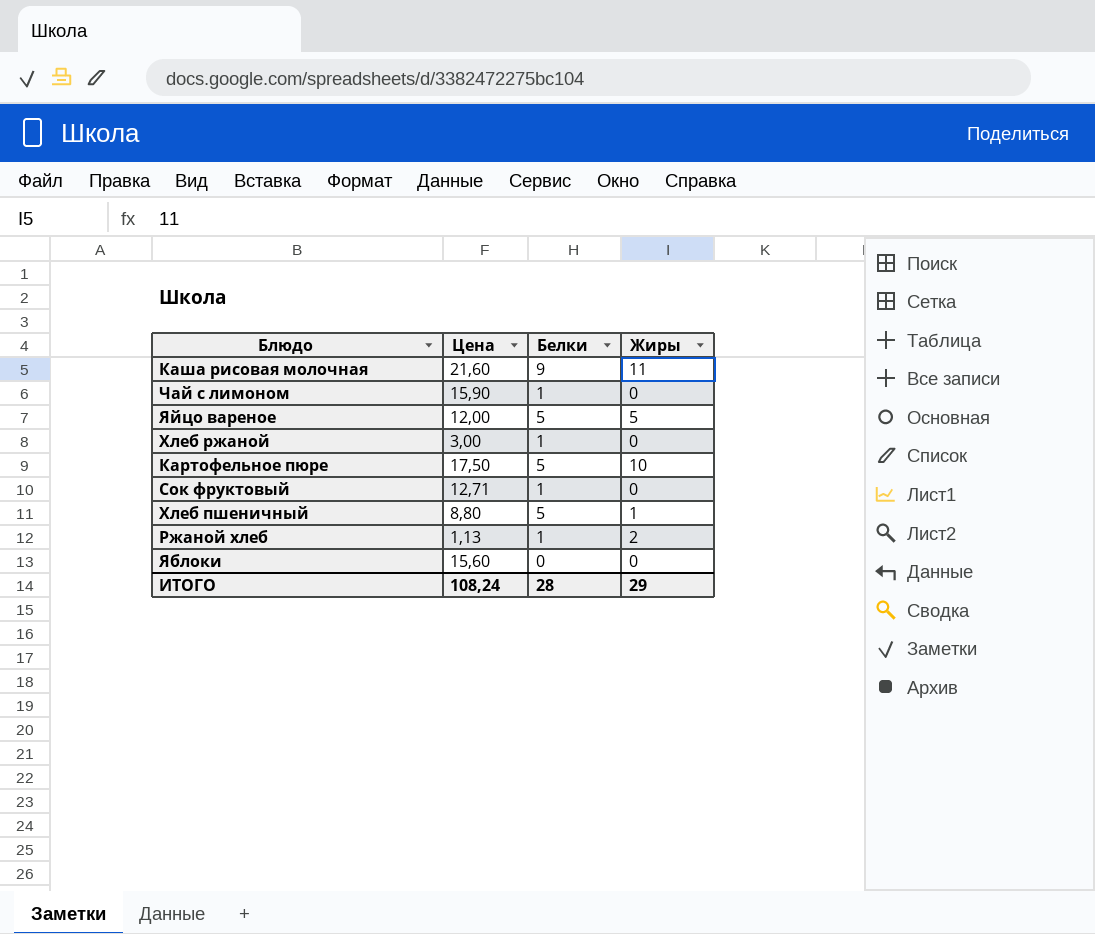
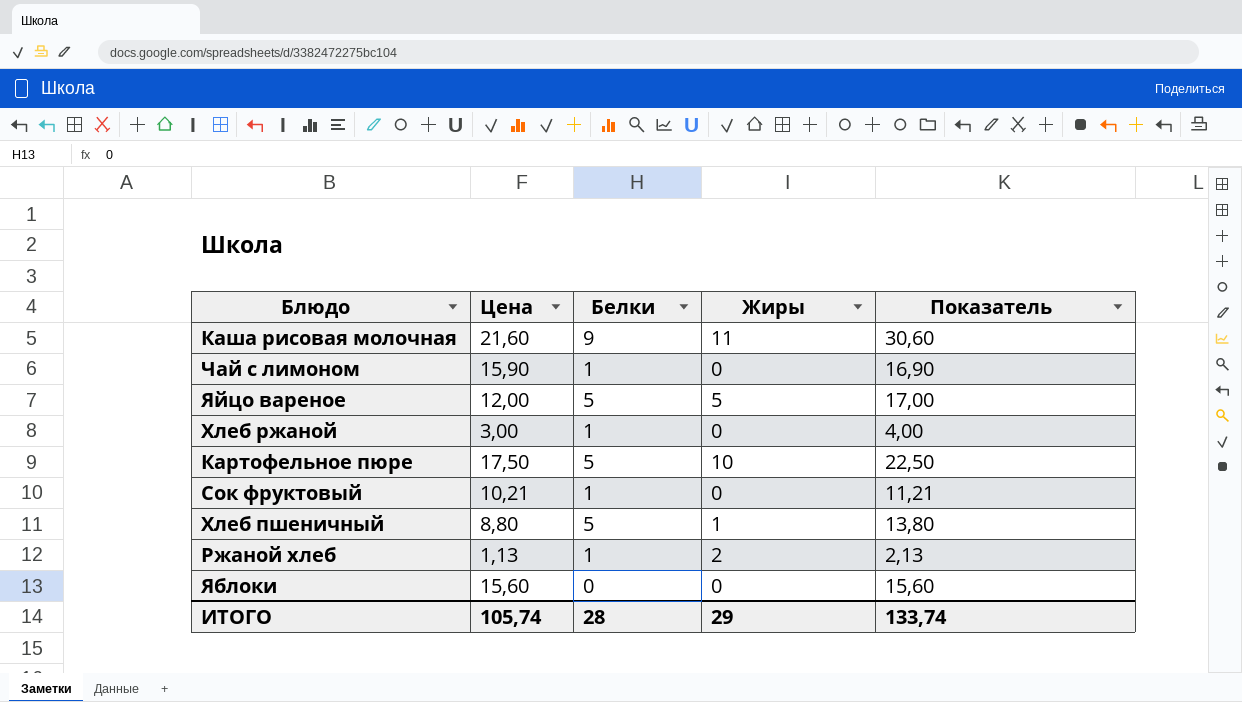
column Показатель | formula: none -> [Цена] + [Белки]
Сок фруктовый | Цена: 12,71 -> 10,21
ИТОГО | Цена: 108,24 -> 105,74

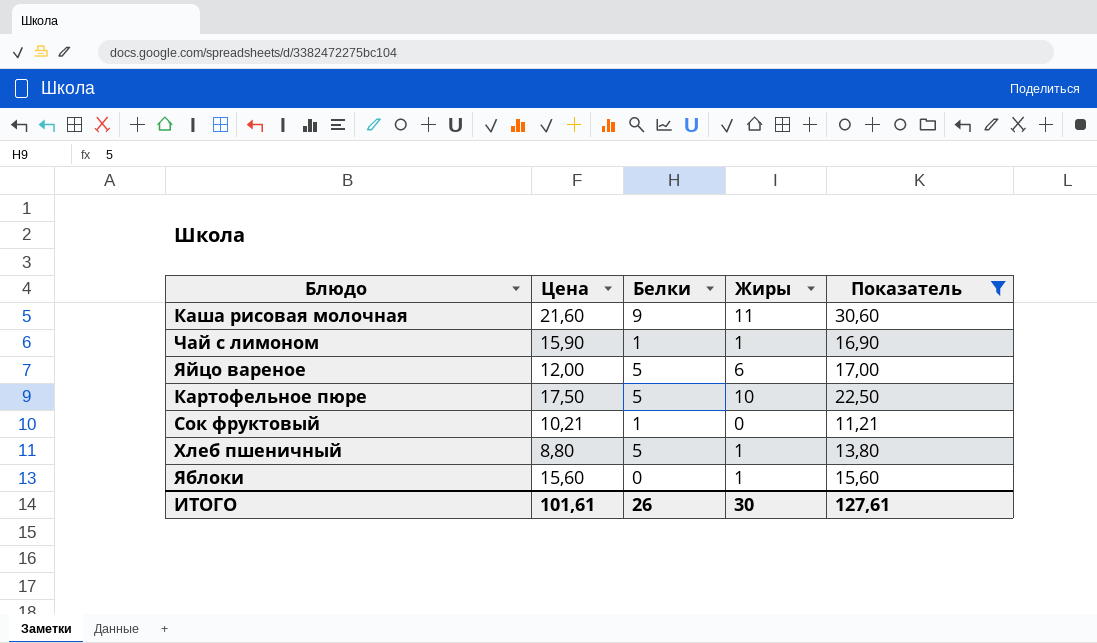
filter: none -> Показатель >= 11,21
Чай с лимоном | Жиры: 0 -> 1
Яйцо вареное | Жиры: 5 -> 6
Яблоки | Жиры: 0 -> 1
ИТОГО | Цена: 105,74 -> 101,61
ИТОГО | Белки: 28 -> 26
ИТОГО | Жиры: 29 -> 30
ИТОГО | Показатель: 133,74 -> 127,61

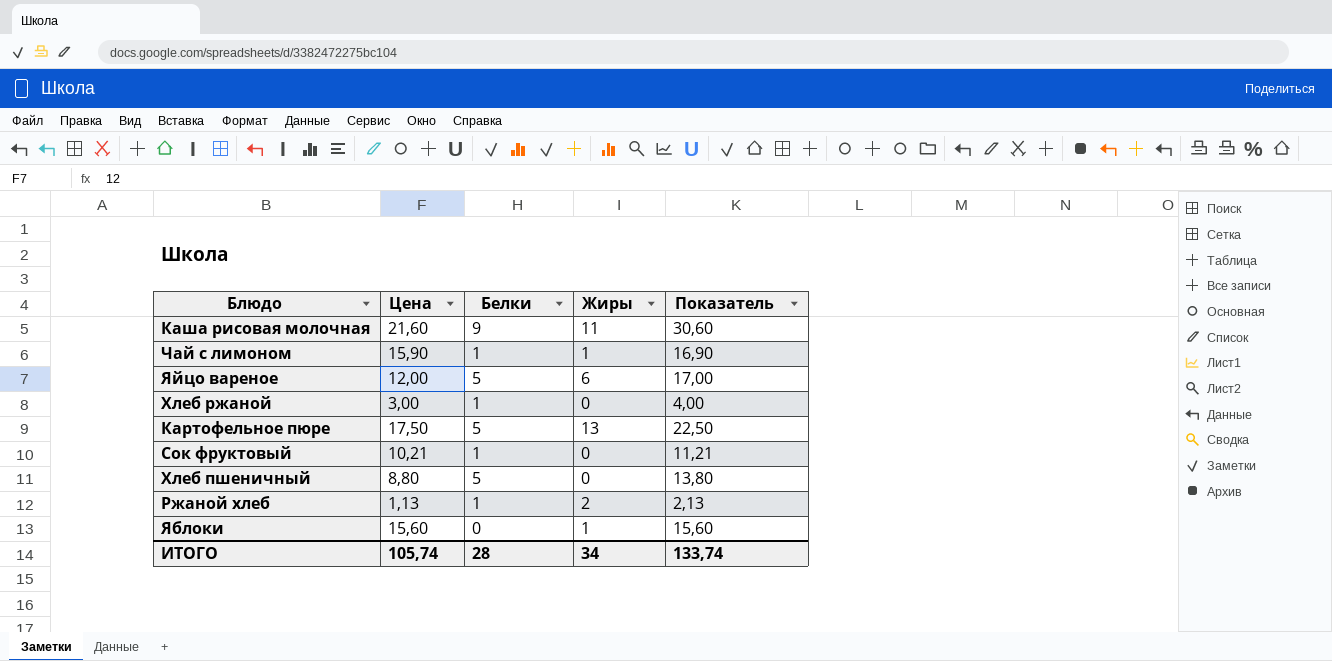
filter: Показатель >= 11,21 -> none
Картофельное пюре | Жиры: 10 -> 13
Хлеб пшеничный | Жиры: 1 -> 0
ИТОГО | Цена: 101,61 -> 105,74
ИТОГО | Белки: 26 -> 28
ИТОГО | Жиры: 30 -> 34
ИТОГО | Показатель: 127,61 -> 133,74

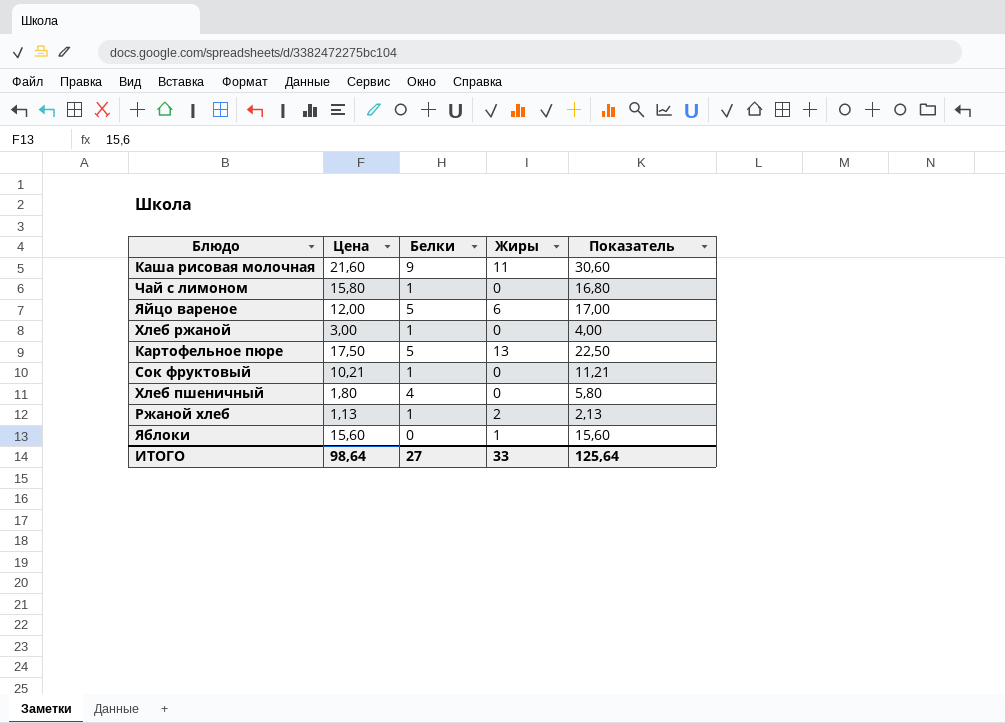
Чай с лимоном | Цена: 15,90 -> 15,80
Чай с лимоном | Жиры: 1 -> 0
Чай с лимоном | Показатель: 16,90 -> 16,80
Хлеб пшеничный | Цена: 8,80 -> 1,80
Хлеб пшеничный | Белки: 5 -> 4
Хлеб пшеничный | Показатель: 13,80 -> 5,80
ИТОГО | Цена: 105,74 -> 98,64
ИТОГО | Белки: 28 -> 27
ИТОГО | Жиры: 34 -> 33
ИТОГО | Показатель: 133,74 -> 125,64

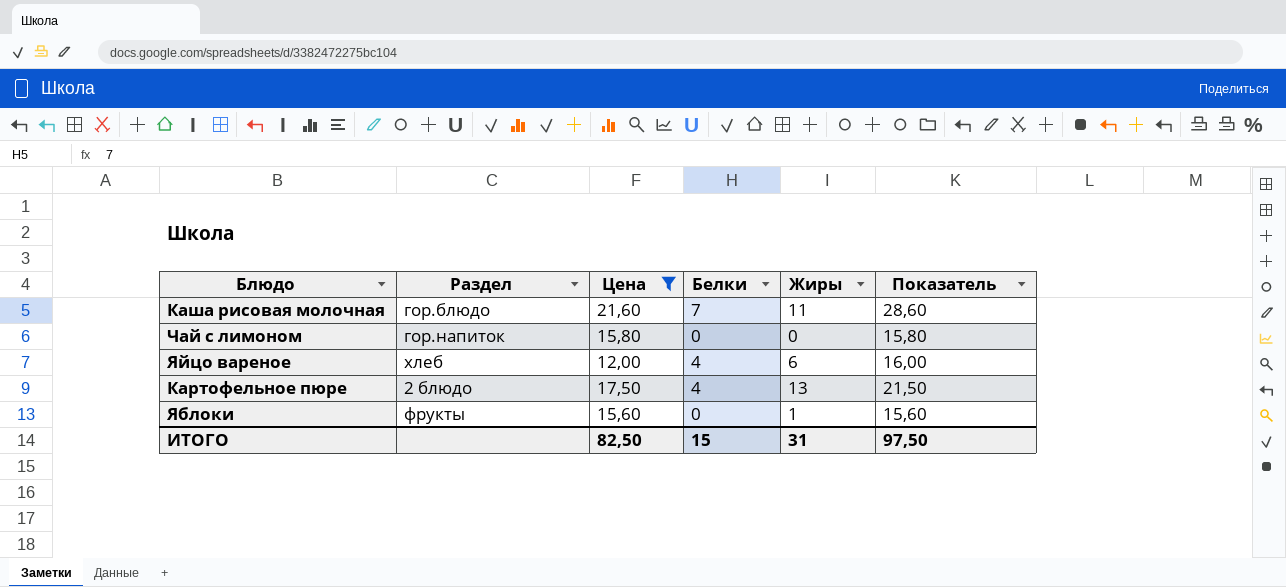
filter: none -> Цена >= 12,00
column Раздел | position: none -> 2
Каша рисовая молочная | Белки: 9 -> 7
Каша рисовая молочная | Показатель: 30,60 -> 28,60
Чай с лимоном | Белки: 1 -> 0
Чай с лимоном | Показатель: 16,80 -> 15,80
Яйцо вареное | Белки: 5 -> 4
Яйцо вареное | Показатель: 17,00 -> 16,00
Картофельное пюре | Белки: 5 -> 4
Картофельное пюре | Показатель: 22,50 -> 21,50
ИТОГО | Цена: 98,64 -> 82,50
ИТОГО | Белки: 27 -> 15
ИТОГО | Жиры: 33 -> 31
ИТОГО | Показатель: 125,64 -> 97,50

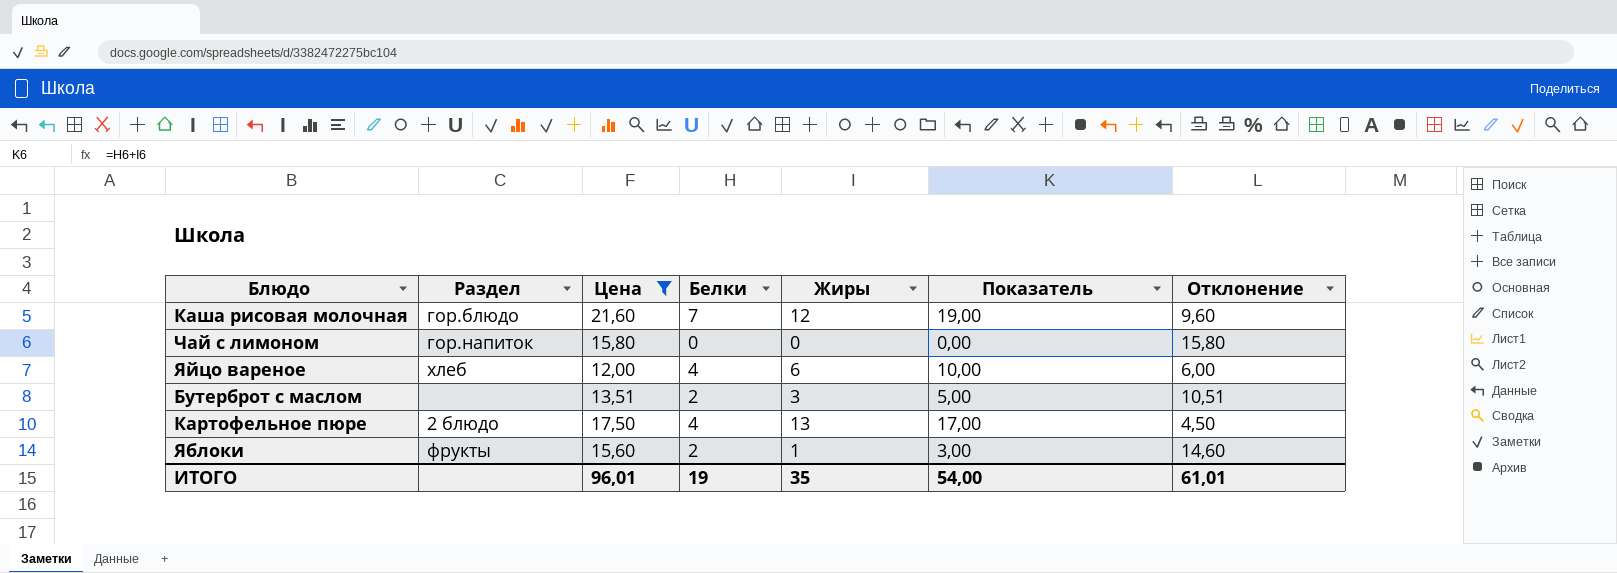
column Показатель | formula: [Цена] + [Белки] -> [Белки] + [Жиры]
column Отклонение | formula: none -> [Цена] - [Жиры]
Каша рисовая молочная | Жиры: 11 -> 12
row Бутерброт с маслом: none -> none | 13,51 | 2 | 3 | 5,00 | 10,51
Яблоки | Белки: 0 -> 2
ИТОГО | Цена: 82,50 -> 96,01
ИТОГО | Белки: 15 -> 19
ИТОГО | Жиры: 31 -> 35
ИТОГО | Показатель: 97,50 -> 54,00

